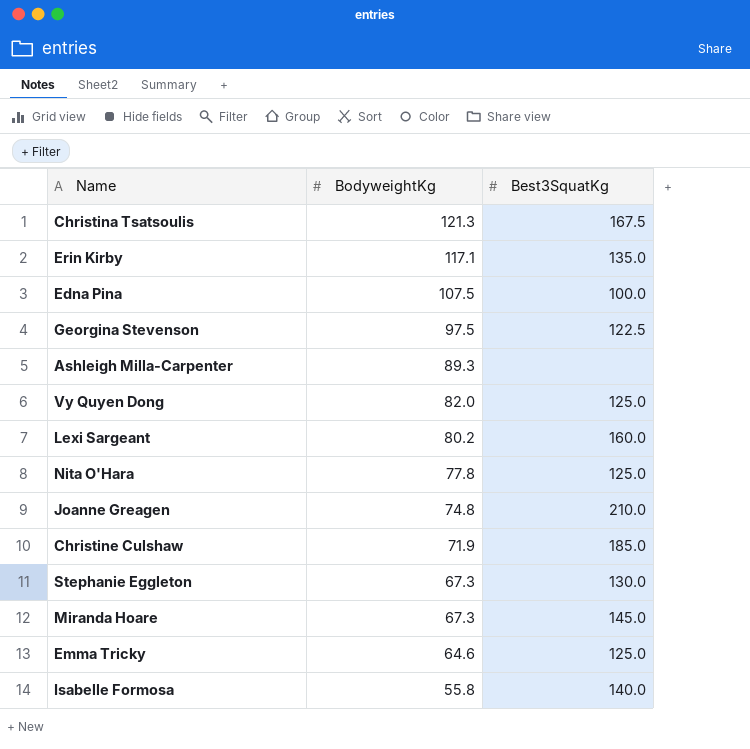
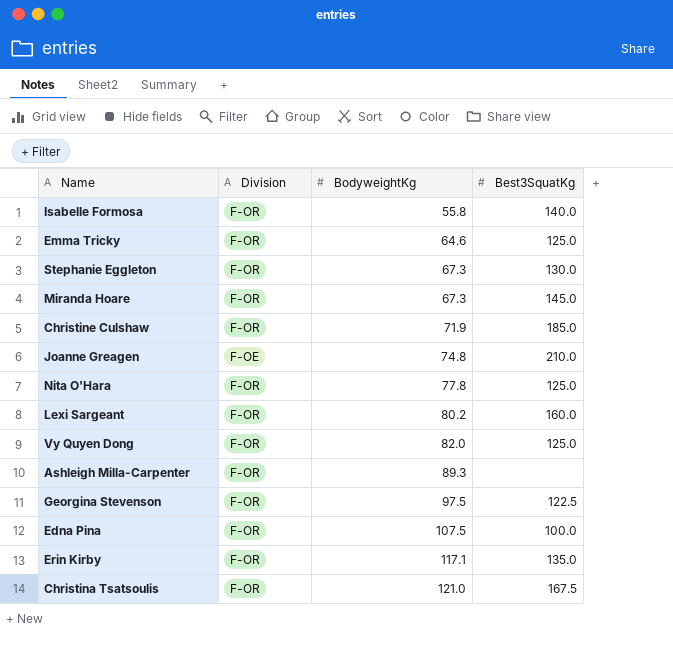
row order: BodyweightKg descending -> BodyweightKg ascending
column Division | position: none -> 2
Christina Tsatsoulis | BodyweightKg: 121.3 -> 121.0

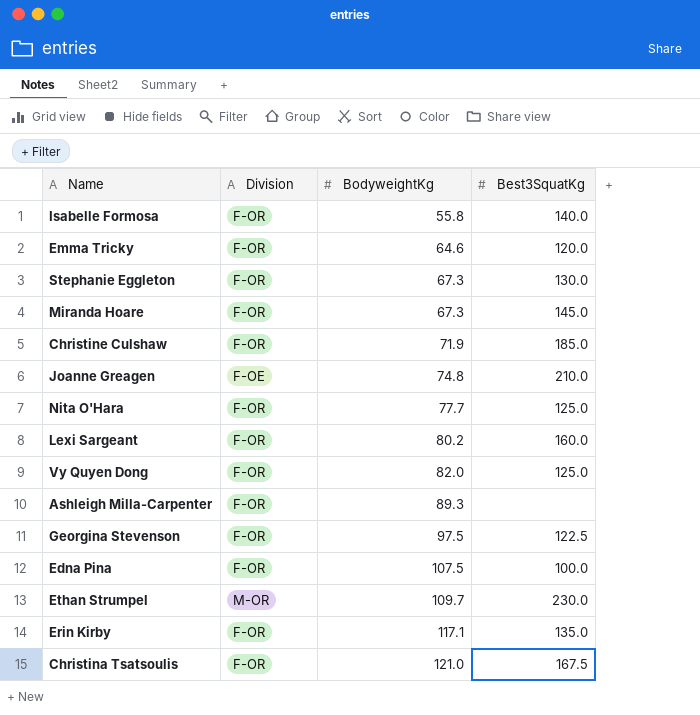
Emma Tricky | Best3SquatKg: 125.0 -> 120.0
Nita O'Hara | BodyweightKg: 77.8 -> 77.7
row Ethan Strumpel: none -> M-OR | 109.7 | 230.0

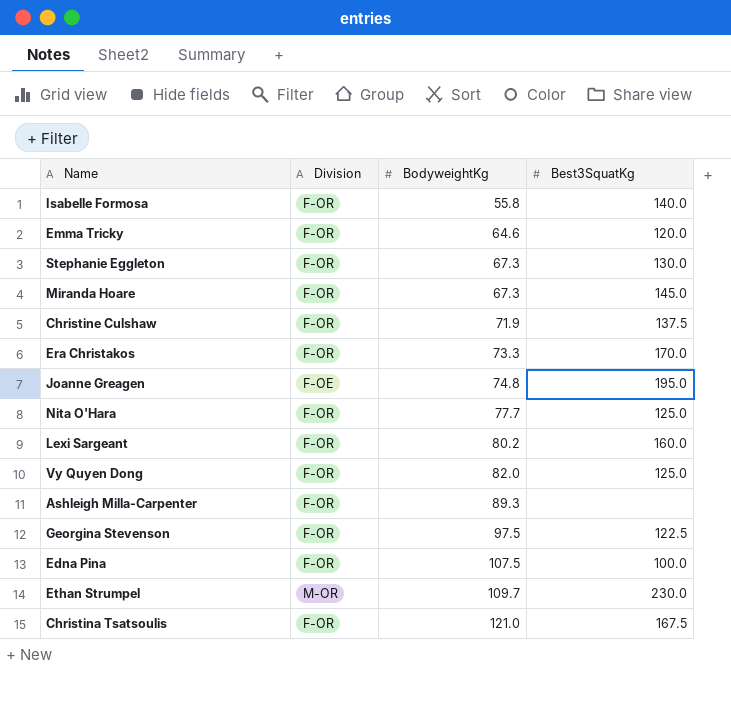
row Erin Kirby: F-OR | 117.1 | 135.0 -> none
Christine Culshaw | Best3SquatKg: 185.0 -> 137.5
row Era Christakos: none -> F-OR | 73.3 | 170.0
Joanne Greagen | Best3SquatKg: 210.0 -> 195.0

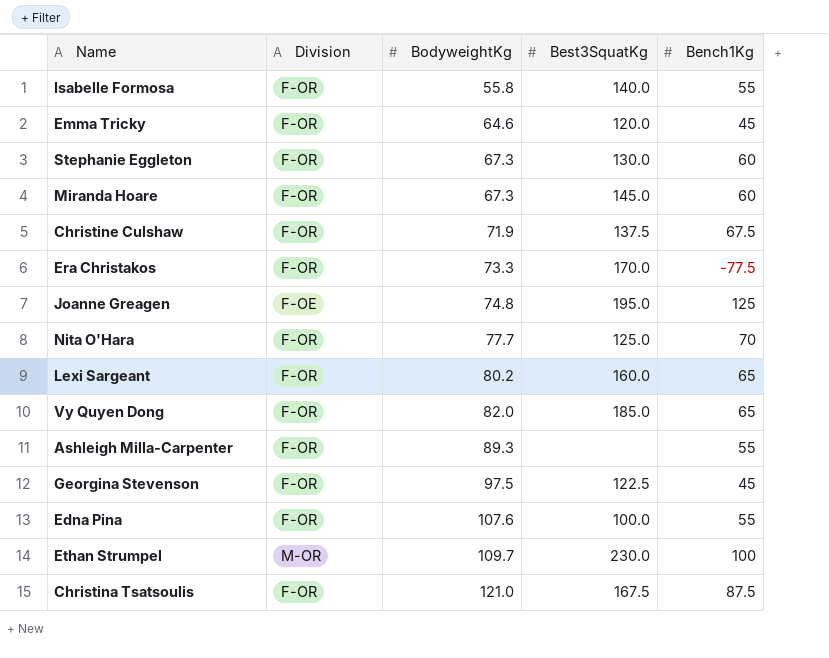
column Bench1Kg | position: none -> 5
Vy Quyen Dong | Best3SquatKg: 125.0 -> 185.0
Edna Pina | BodyweightKg: 107.5 -> 107.6

